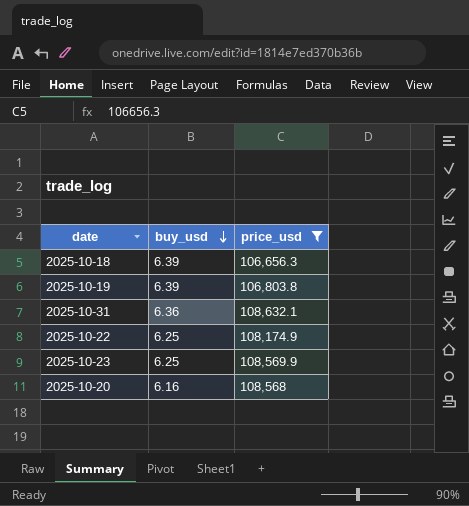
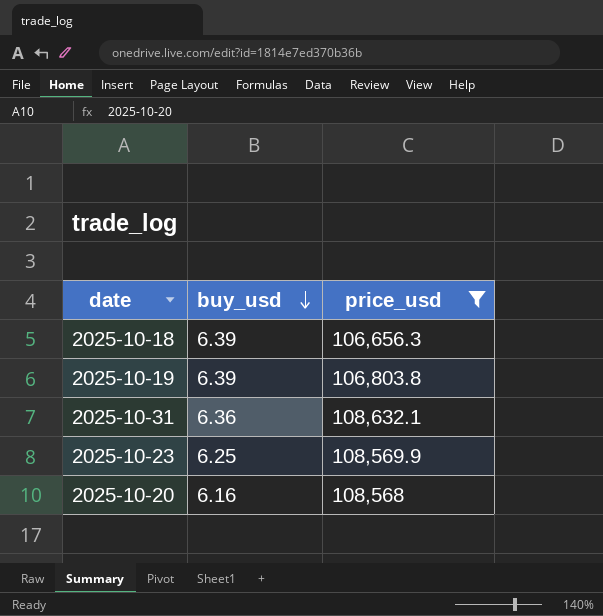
row 2025-10-22: 6.25 | 108,174.9 -> none

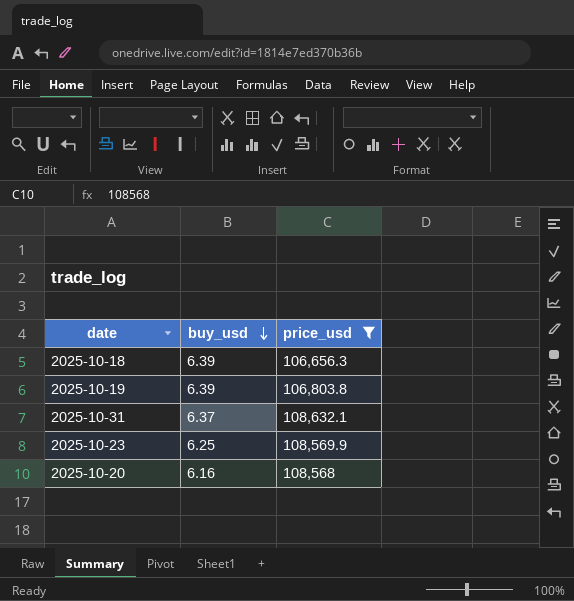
2025-10-31 | buy_usd: 6.36 -> 6.37

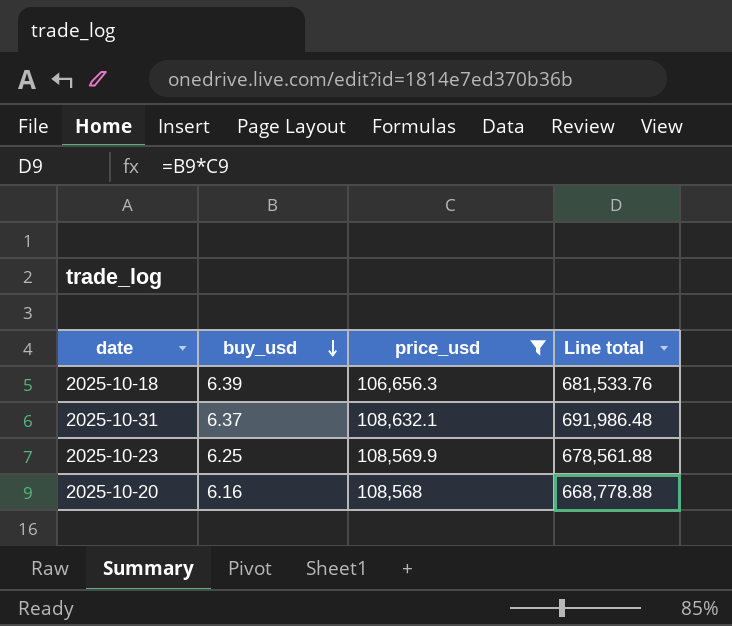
column Line total | formula: none -> [buy_usd] * [price_usd]
row 2025-10-19: 6.39 | 106,803.8 -> none

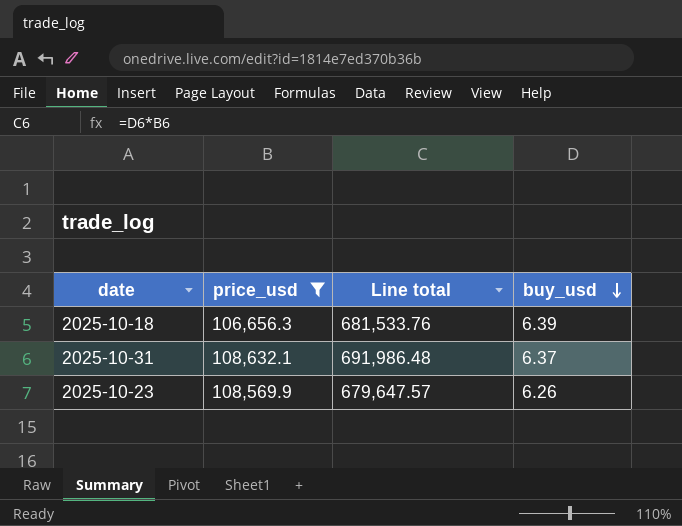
column buy_usd | position: 2 -> 4
row 2025-10-20: 6.16 | 108,568 | 668,778.88 -> none
2025-10-23 | Line total: 678,561.88 -> 679,647.57
2025-10-23 | buy_usd: 6.25 -> 6.26

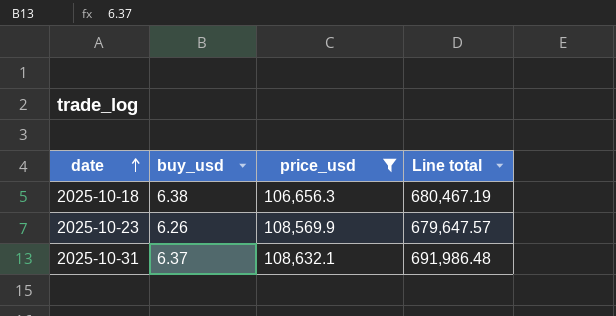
row order: buy_usd descending -> date ascending
column buy_usd | position: 4 -> 2
2025-10-18 | buy_usd: 6.39 -> 6.38
2025-10-18 | Line total: 681,533.76 -> 680,467.19

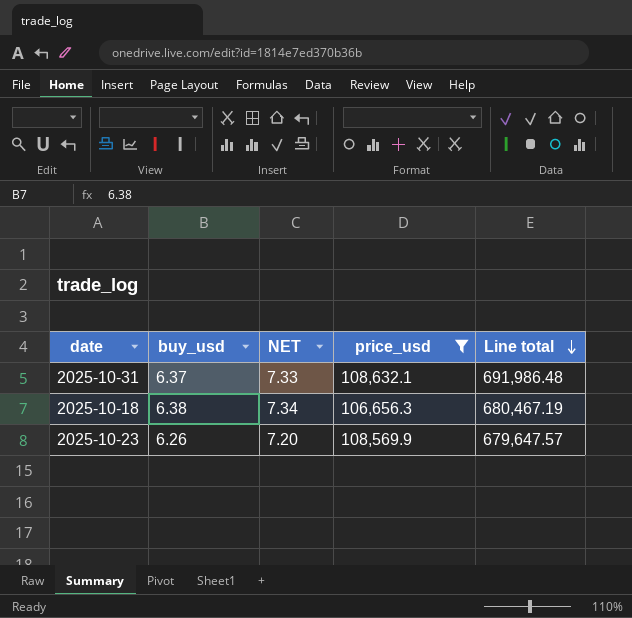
row order: date ascending -> Line total descending
column NET | formula: none -> [buy_usd] * 1.15

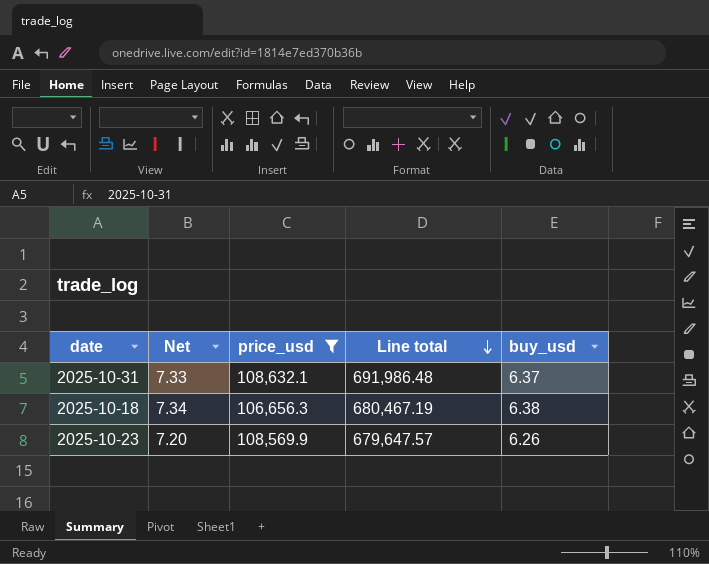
column name: NET -> Net
column buy_usd | position: 2 -> 5

